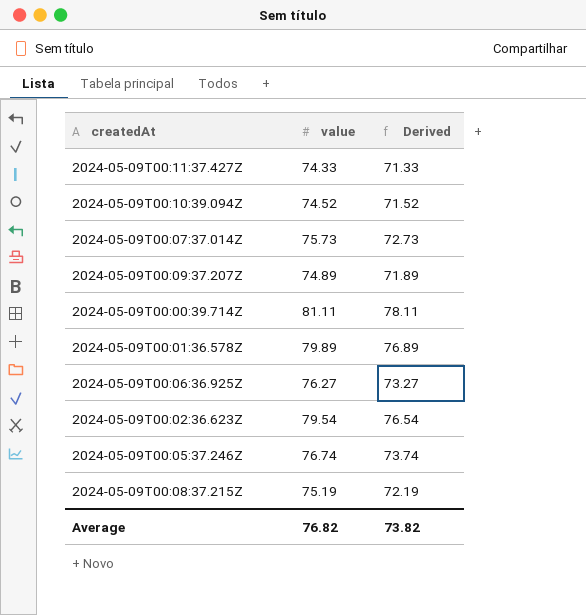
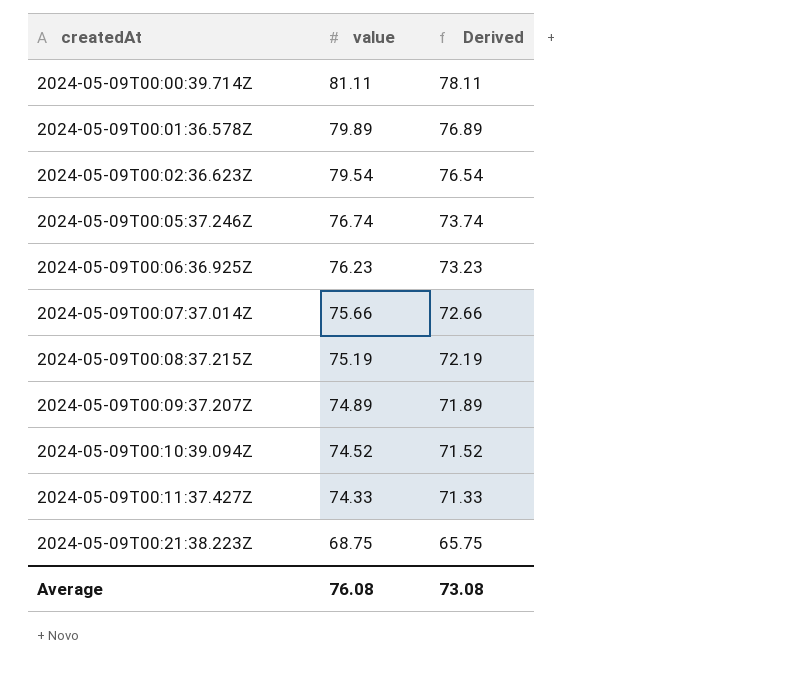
row order: none -> createdAt ascending
2024-05-09T00:06:36.925Z | value: 76.27 -> 76.23
2024-05-09T00:06:36.925Z | Derived: 73.27 -> 73.23
2024-05-09T00:07:37.014Z | value: 75.73 -> 75.66
2024-05-09T00:07:37.014Z | Derived: 72.73 -> 72.66
row 2024-05-09T00:21:38.223Z: none -> 68.75 | 65.75
Average | value: 76.82 -> 76.08
Average | Derived: 73.82 -> 73.08

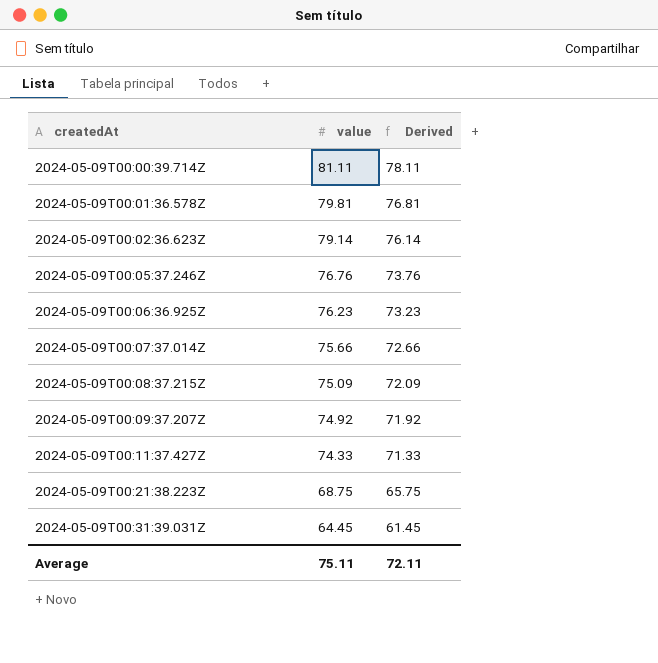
row 2024-05-09T00:10:39.094Z: 74.52 | 71.52 -> none
2024-05-09T00:01:36.578Z | value: 79.89 -> 79.81
2024-05-09T00:01:36.578Z | Derived: 76.89 -> 76.81
2024-05-09T00:02:36.623Z | value: 79.54 -> 79.14
2024-05-09T00:02:36.623Z | Derived: 76.54 -> 76.14
2024-05-09T00:05:37.246Z | value: 76.74 -> 76.76
2024-05-09T00:05:37.246Z | Derived: 73.74 -> 73.76
2024-05-09T00:08:37.215Z | value: 75.19 -> 75.09
2024-05-09T00:08:37.215Z | Derived: 72.19 -> 72.09
2024-05-09T00:09:37.207Z | value: 74.89 -> 74.92
2024-05-09T00:09:37.207Z | Derived: 71.89 -> 71.92
row 2024-05-09T00:31:39.031Z: none -> 64.45 | 61.45
Average | value: 76.08 -> 75.11
Average | Derived: 73.08 -> 72.11

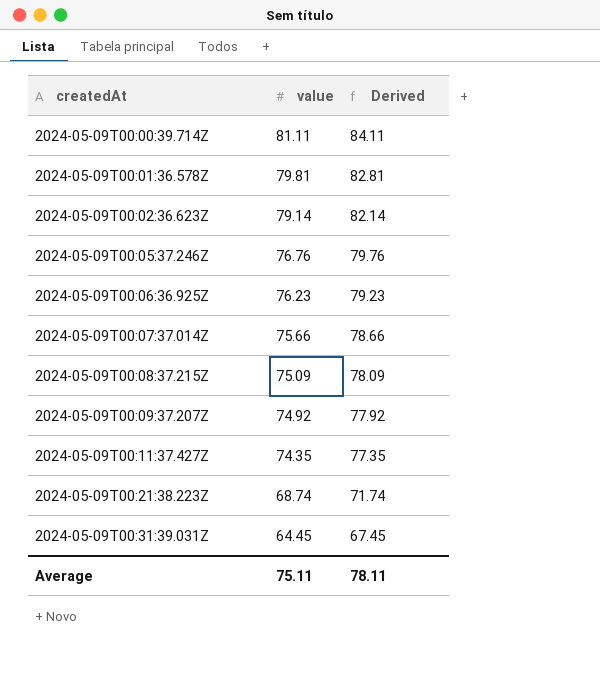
column Derived | formula: [value] - 3 -> [value] + 3
2024-05-09T00:11:37.427Z | value: 74.33 -> 74.35
2024-05-09T00:21:38.223Z | value: 68.75 -> 68.74
Average | Derived: 72.11 -> 78.11

